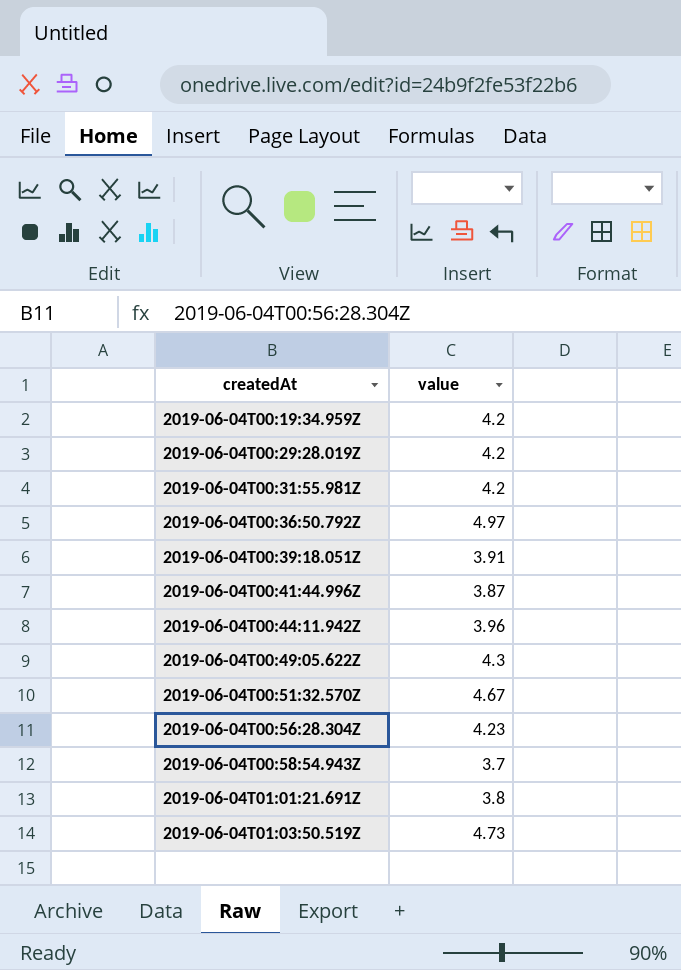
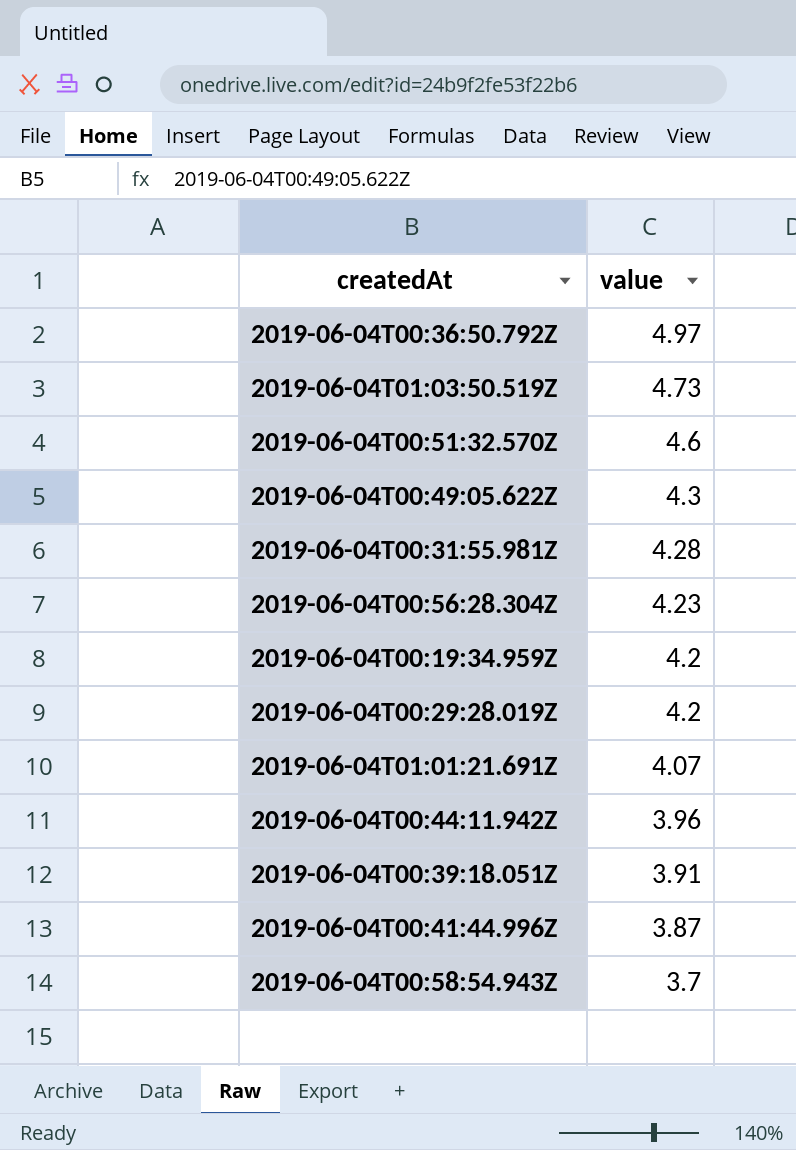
row order: createdAt ascending -> value descending
2019-06-04T00:51:32.570Z | value: 4.67 -> 4.6
2019-06-04T00:31:55.981Z | value: 4.2 -> 4.28
2019-06-04T01:01:21.691Z | value: 3.8 -> 4.07

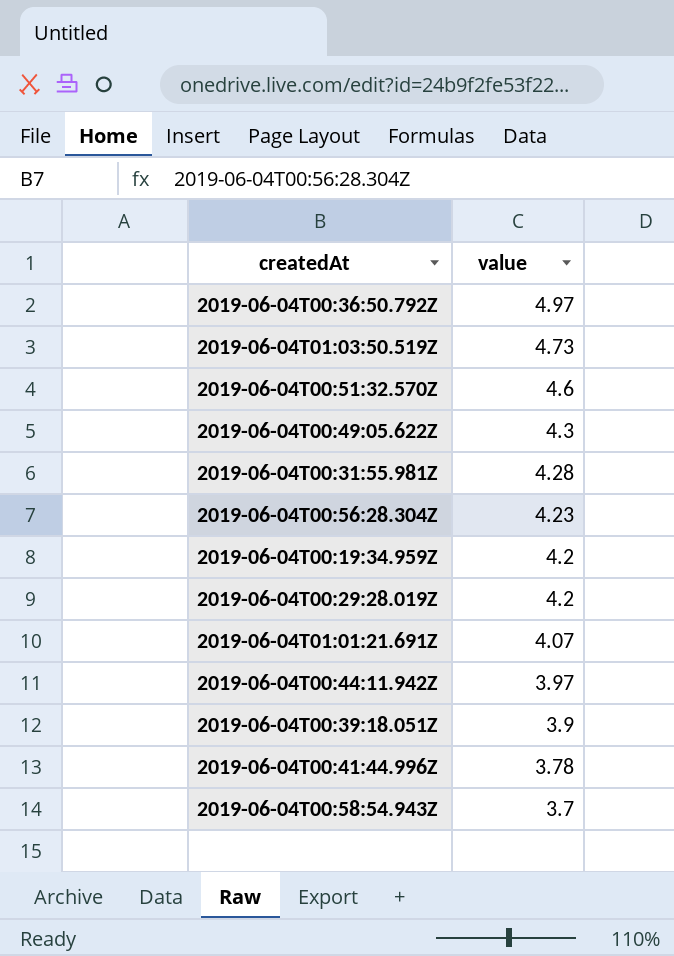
2019-06-04T00:44:11.942Z | value: 3.96 -> 3.97
2019-06-04T00:39:18.051Z | value: 3.91 -> 3.9
2019-06-04T00:41:44.996Z | value: 3.87 -> 3.78

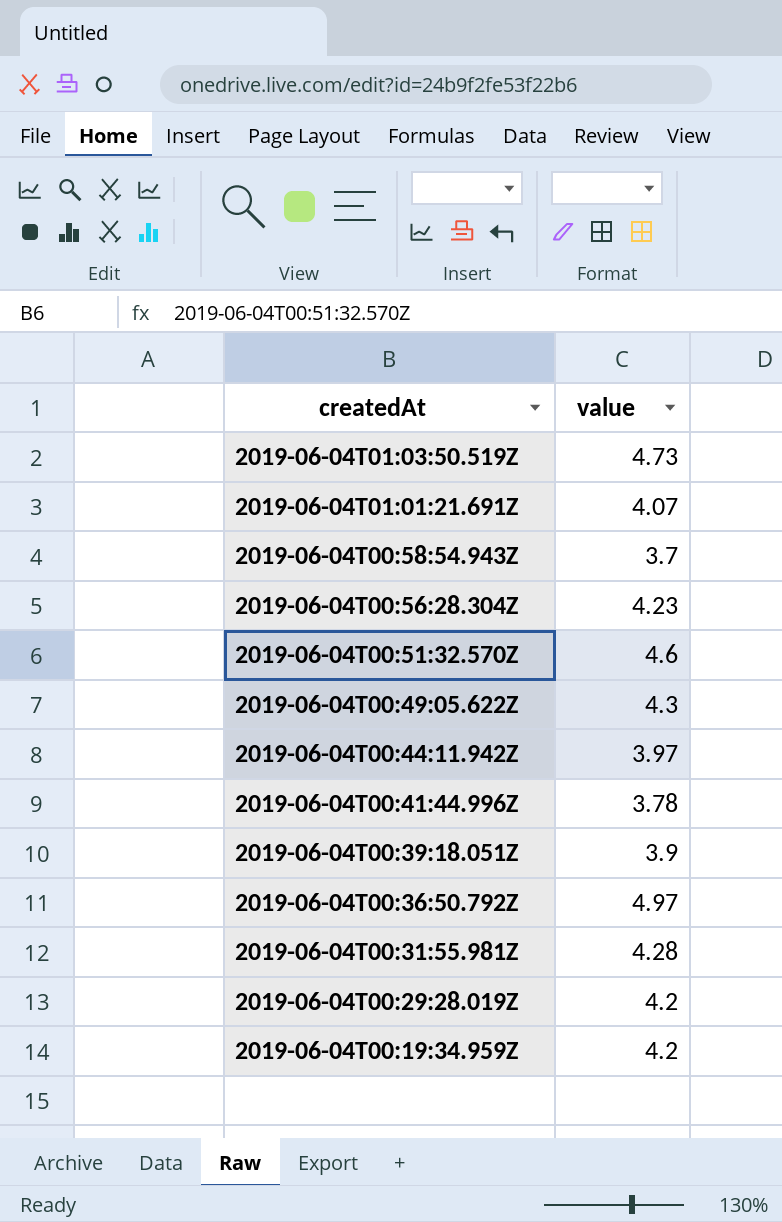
row order: value descending -> createdAt descending

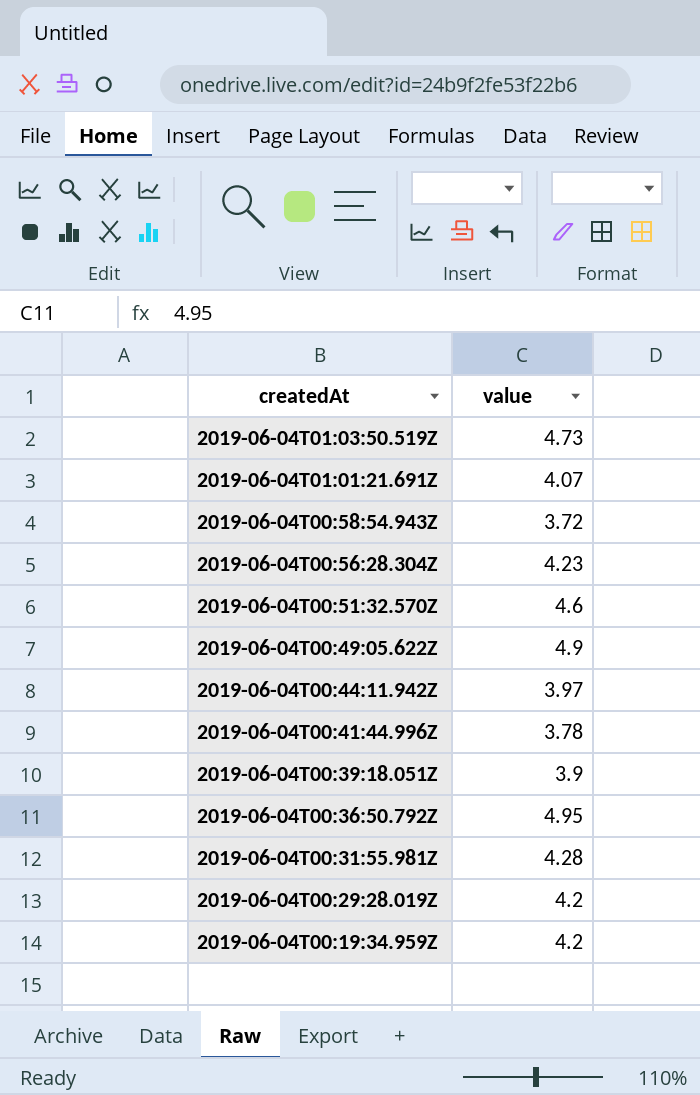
2019-06-04T00:58:54.943Z | value: 3.7 -> 3.72
2019-06-04T00:49:05.622Z | value: 4.3 -> 4.9
2019-06-04T00:36:50.792Z | value: 4.97 -> 4.95

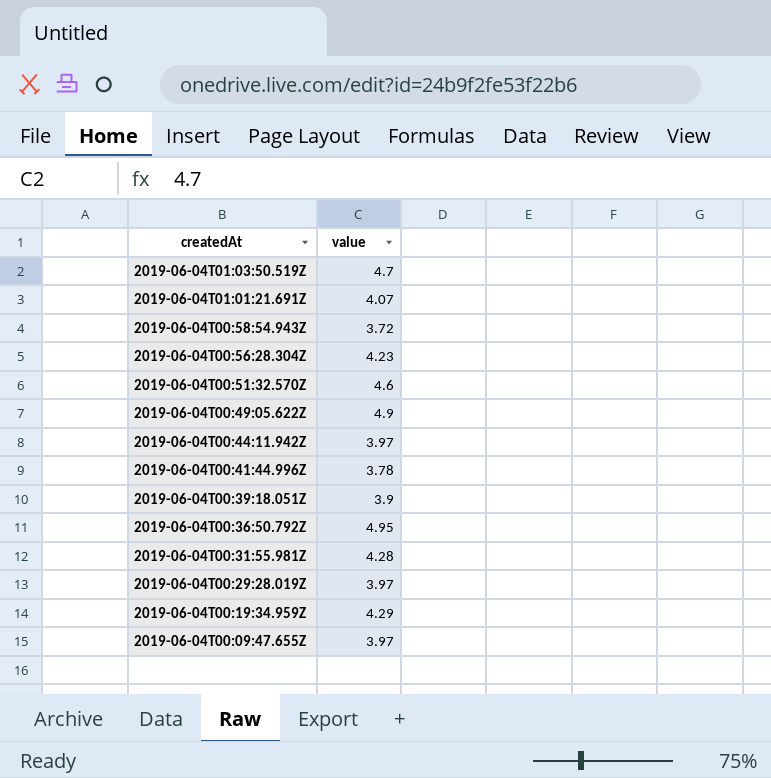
2019-06-04T01:03:50.519Z | value: 4.73 -> 4.7
2019-06-04T00:29:28.019Z | value: 4.2 -> 3.97
2019-06-04T00:19:34.959Z | value: 4.2 -> 4.29
row 2019-06-04T00:09:47.655Z: none -> 3.97

